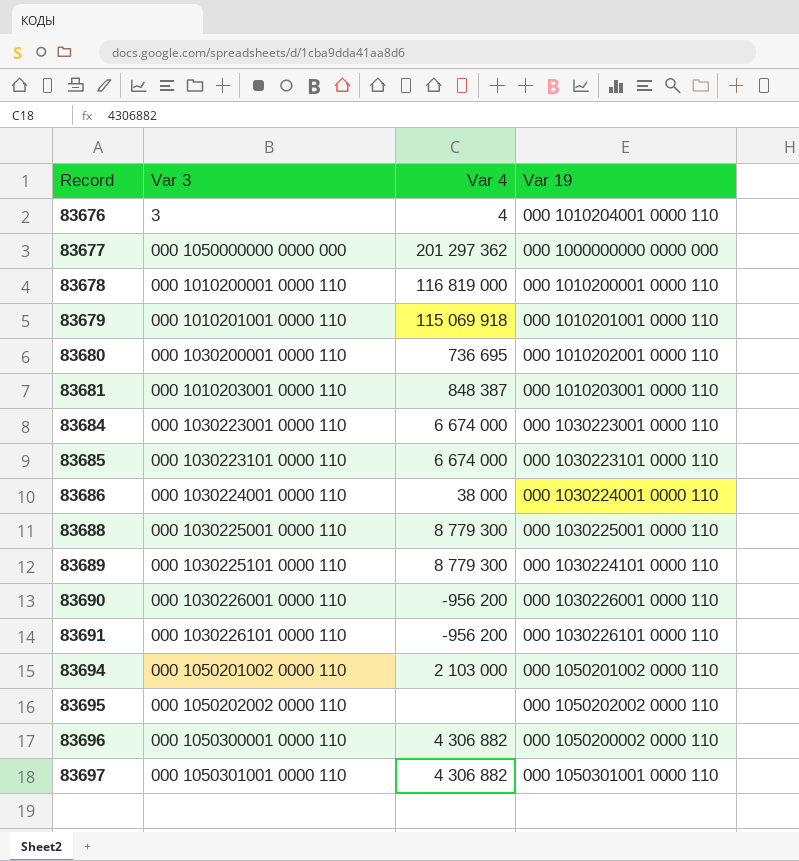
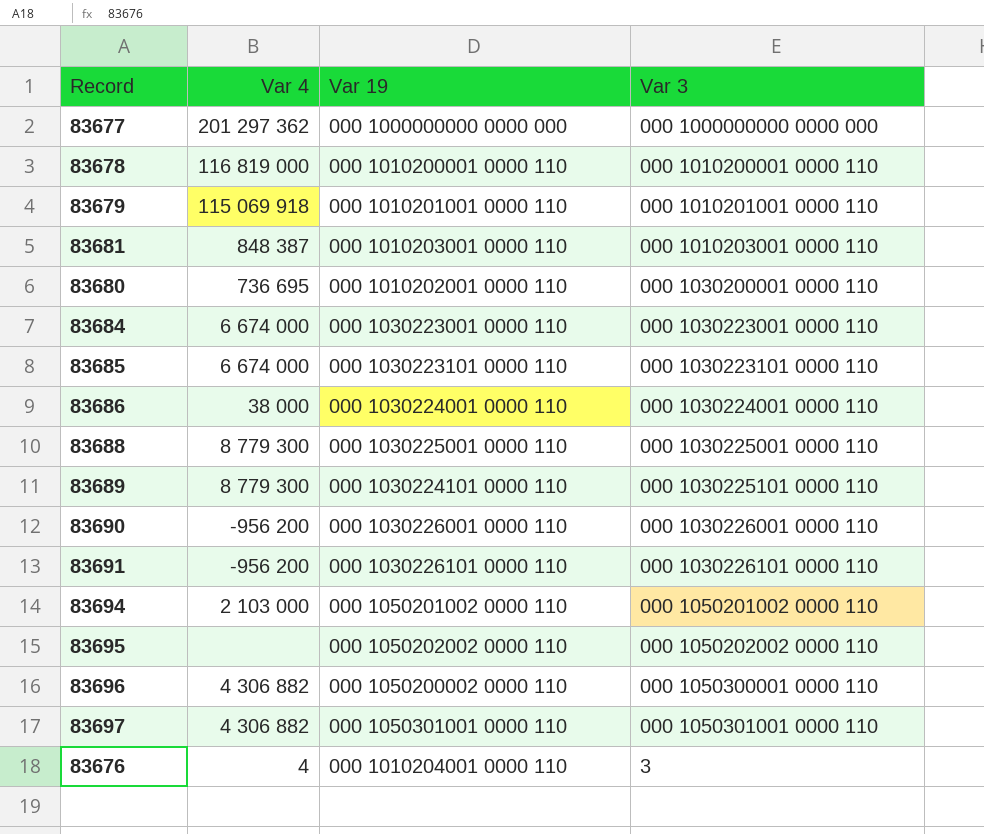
row order: Record ascending -> Var 3 ascending
column Var 3 | position: 2 -> 4
83677 | Var 3: 000 1050000000 0000 000 -> 000 1000000000 0000 000

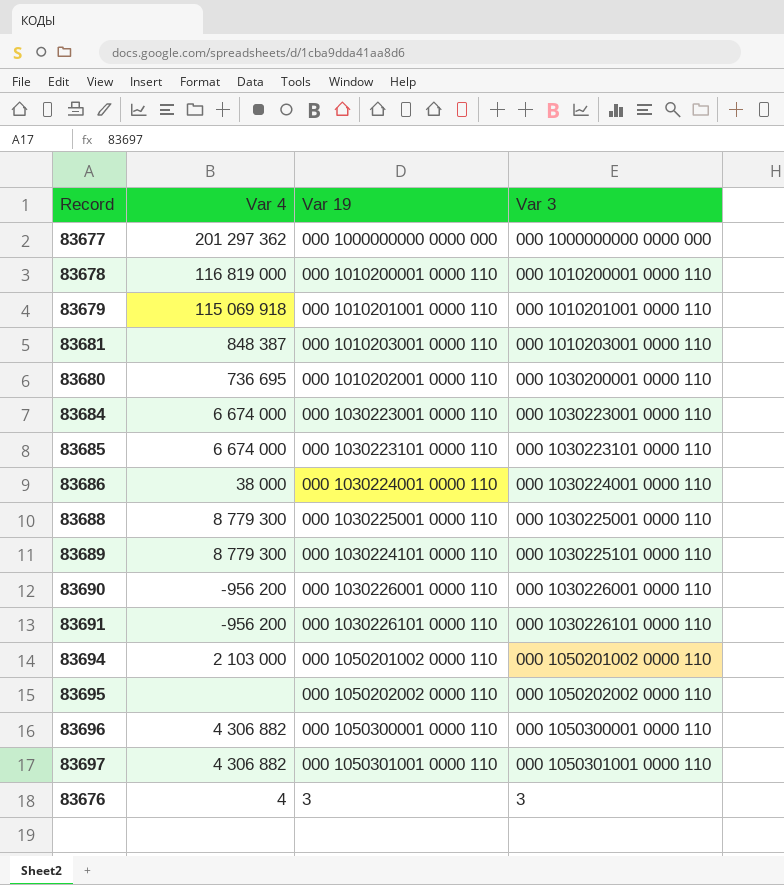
83696 | Var 19: 000 1050200002 0000 110 -> 000 1050300001 0000 110
83676 | Var 19: 000 1010204001 0000 110 -> 3

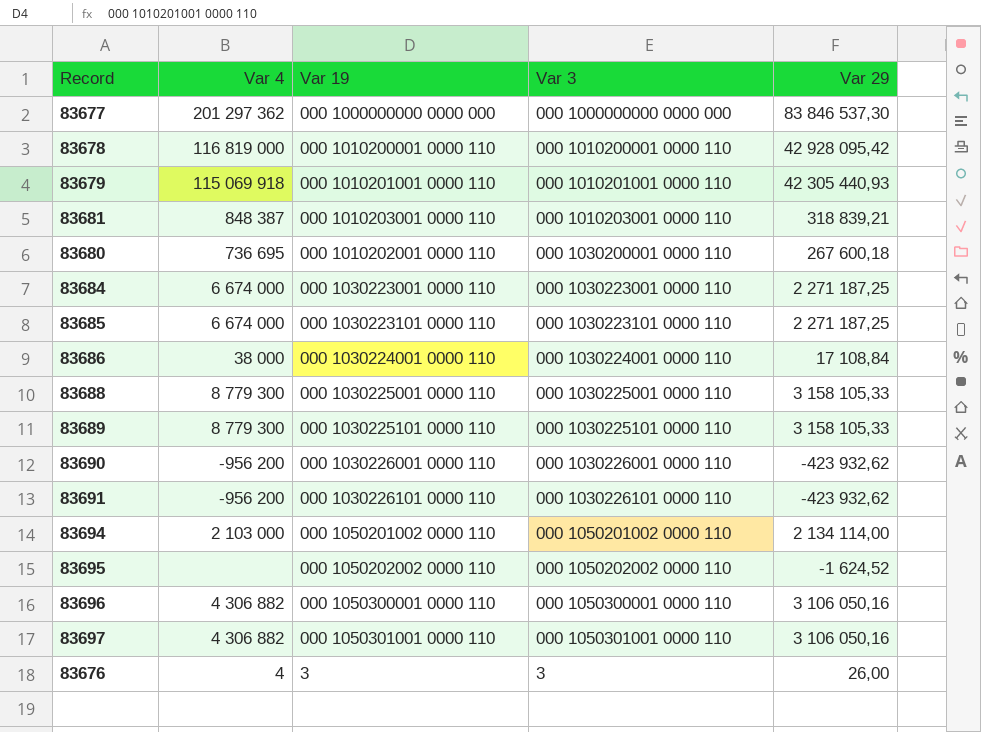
column Var 29 | position: none -> 5
83689 | Var 19: 000 1030224101 0000 110 -> 000 1030225101 0000 110

